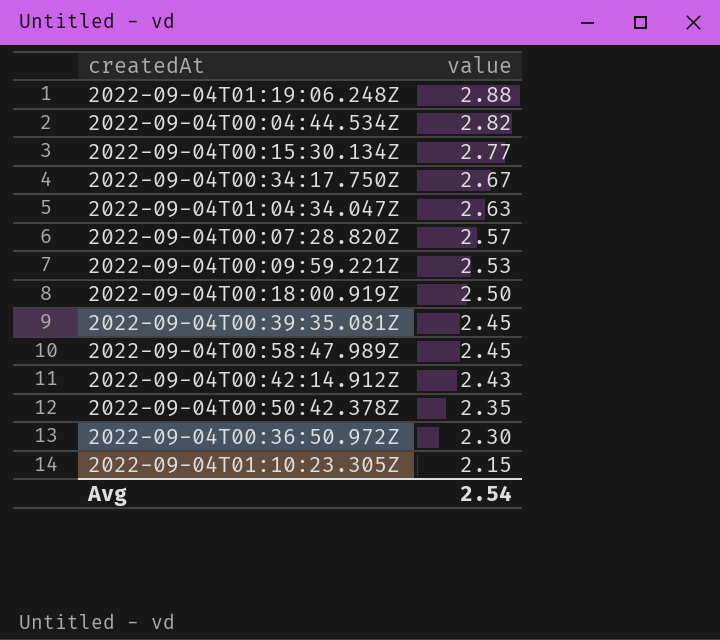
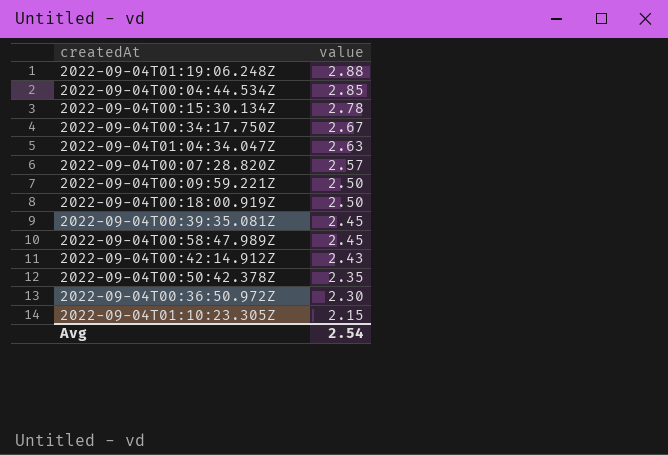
2022-09-04T00:04:44.534Z | value: 2.82 -> 2.85
2022-09-04T00:15:30.134Z | value: 2.77 -> 2.78
2022-09-04T00:09:59.221Z | value: 2.53 -> 2.50

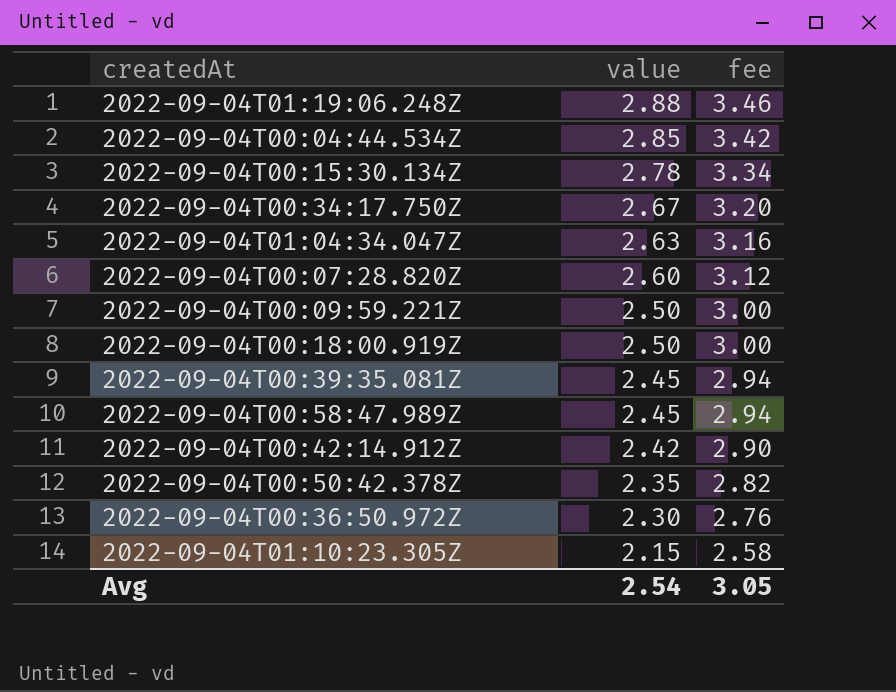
column fee | formula: none -> [value] * 1.2
2022-09-04T00:07:28.820Z | value: 2.57 -> 2.60
2022-09-04T00:42:14.912Z | value: 2.43 -> 2.42

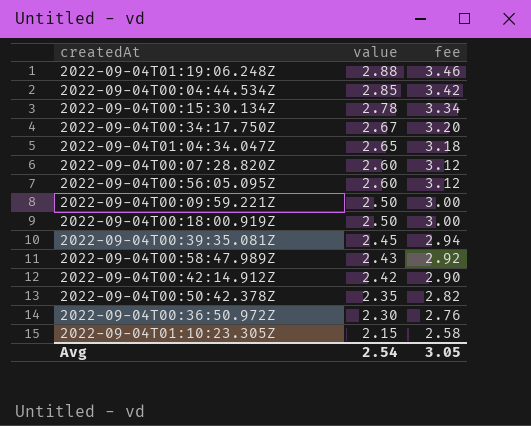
2022-09-04T01:04:34.047Z | value: 2.63 -> 2.65
2022-09-04T01:04:34.047Z | fee: 3.16 -> 3.18
row 2022-09-04T00:56:05.095Z: none -> 2.60 | 3.12
2022-09-04T00:58:47.989Z | value: 2.45 -> 2.43
2022-09-04T00:58:47.989Z | fee: 2.94 -> 2.92

